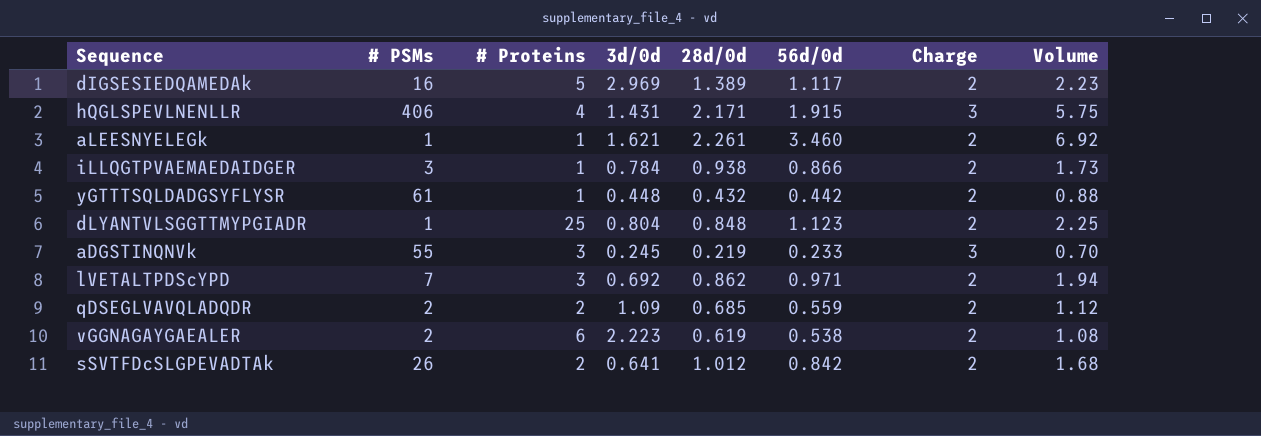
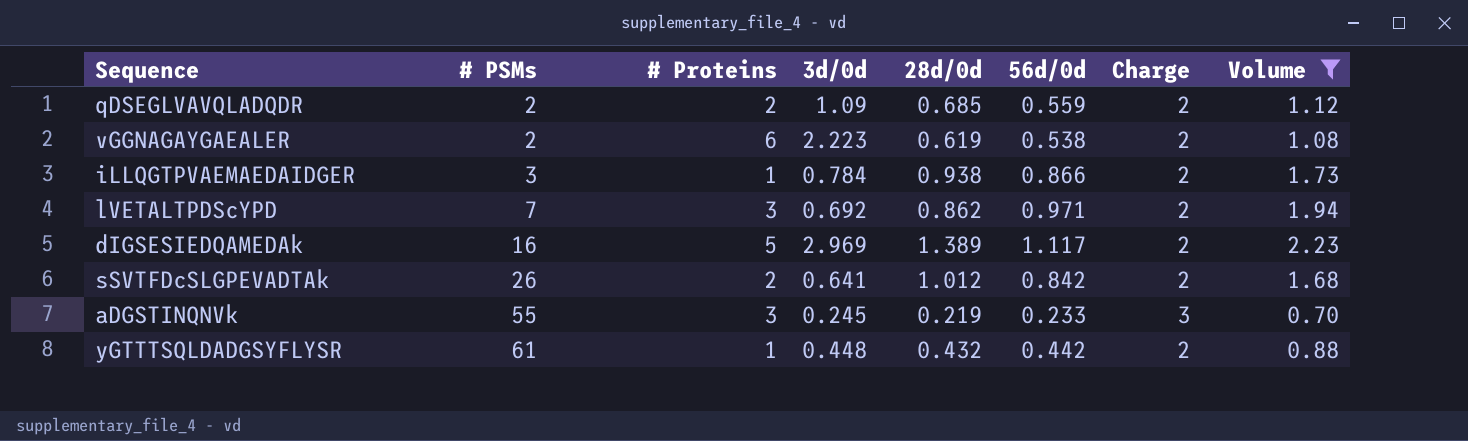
filter: none -> Volume <= 2.23
row order: none -> # PSMs ascending

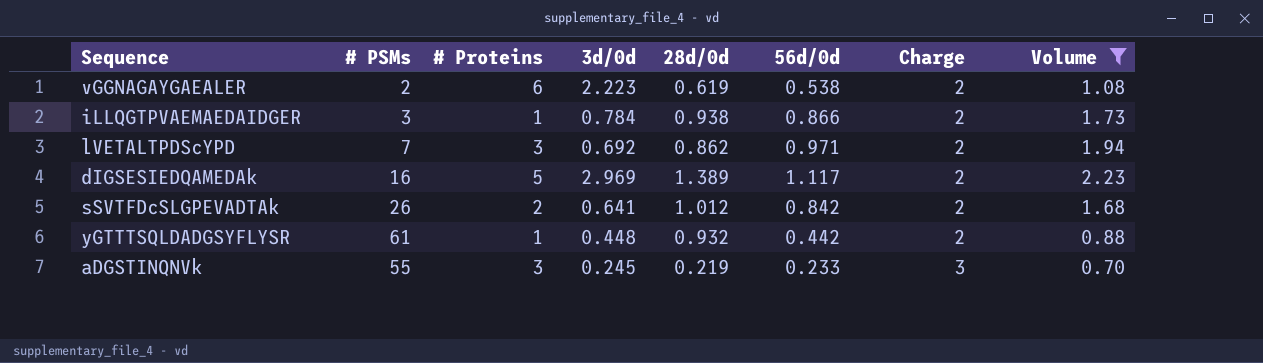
row order: # PSMs ascending -> Charge ascending
row qDSEGLVAVQLADQDR: 2 | 2 | 1.09 | 0.685 | 0.559 | 2 | 1.12 -> none
yGTTTSQLDADGSYFLYSR | 28d/0d: 0.432 -> 0.932

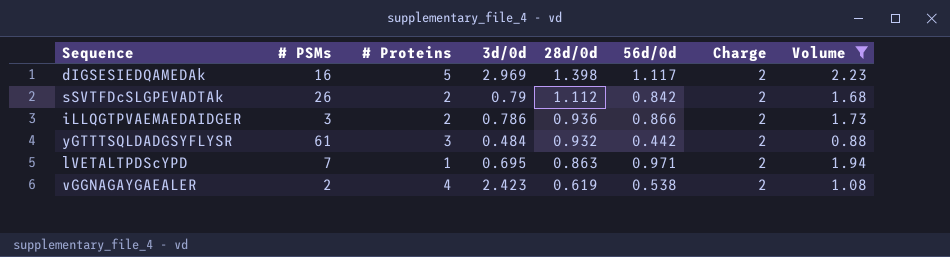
row order: Charge ascending -> 28d/0d descending
row aDGSTINQNVk: 55 | 3 | 0.245 | 0.219 | 0.233 | 3 | 0.70 -> none
dIGSESIEDQAMEDAk | 28d/0d: 1.389 -> 1.398
sSVTFDcSLGPEVADTAk | 3d/0d: 0.641 -> 0.79
sSVTFDcSLGPEVADTAk | 28d/0d: 1.012 -> 1.112
iLLQGTPVAEMAEDAIDGER | # Proteins: 1 -> 2
iLLQGTPVAEMAEDAIDGER | 3d/0d: 0.784 -> 0.786
iLLQGTPVAEMAEDAIDGER | 28d/0d: 0.938 -> 0.936
yGTTTSQLDADGSYFLYSR | # Proteins: 1 -> 3
yGTTTSQLDADGSYFLYSR | 3d/0d: 0.448 -> 0.484
lVETALTPDScYPD | # Proteins: 3 -> 1
lVETALTPDScYPD | 3d/0d: 0.692 -> 0.695
lVETALTPDScYPD | 28d/0d: 0.862 -> 0.863
vGGNAGAYGAEALER | # Proteins: 6 -> 4
vGGNAGAYGAEALER | 3d/0d: 2.223 -> 2.423

